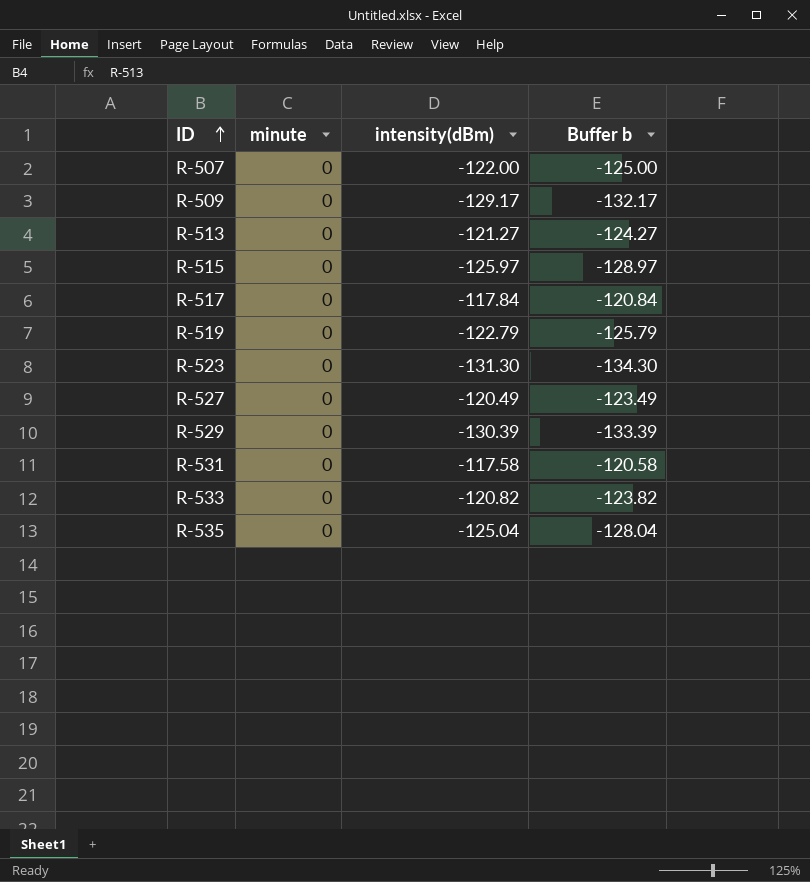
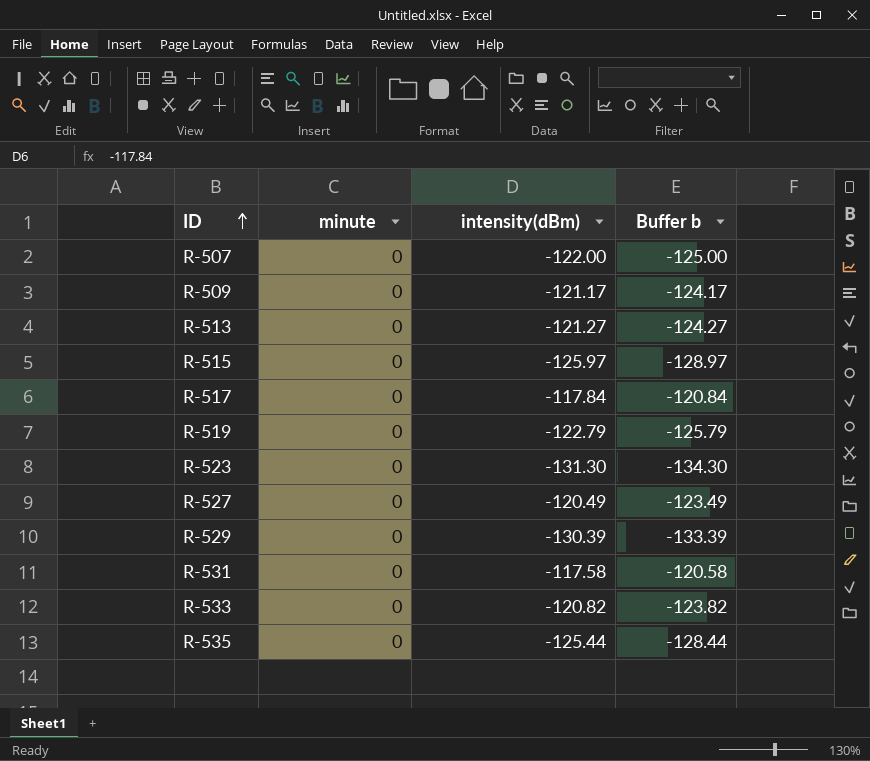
R-509 | intensity(dBm): -129.17 -> -121.17
R-509 | Buffer b: -132.17 -> -124.17
R-535 | intensity(dBm): -125.04 -> -125.44
R-535 | Buffer b: -128.04 -> -128.44

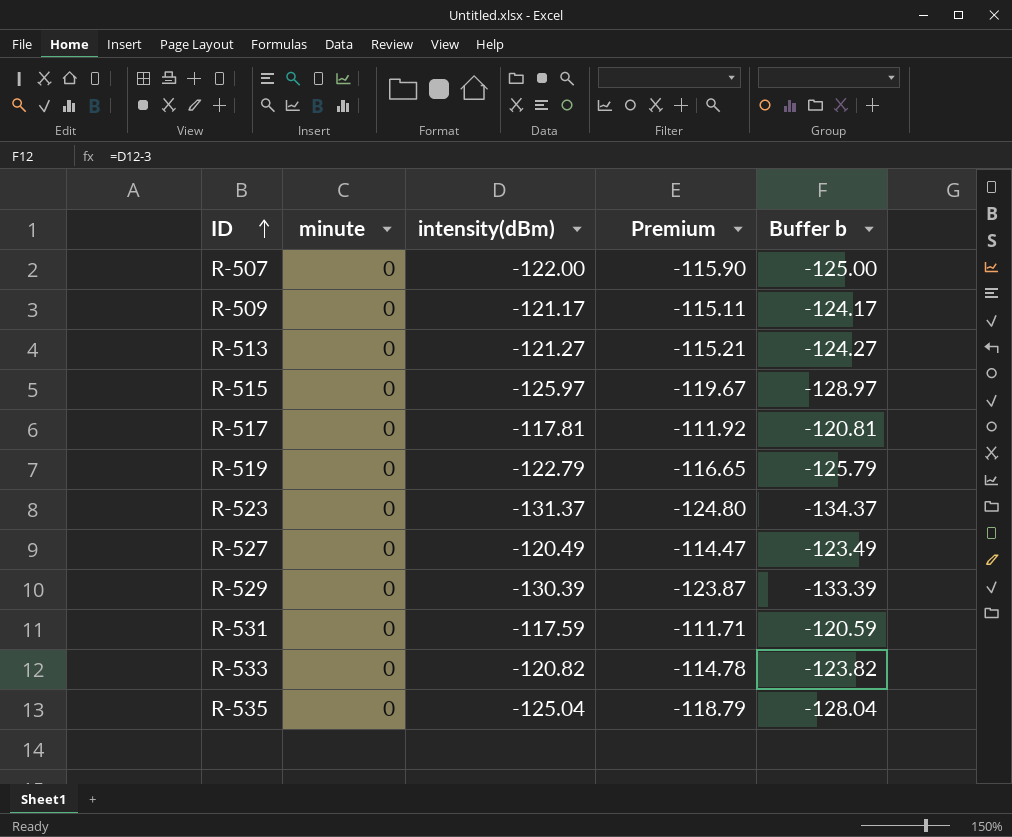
column Premium | formula: none -> [intensity(dBm)] * 0.95
R-517 | intensity(dBm): -117.84 -> -117.81
R-517 | Buffer b: -120.84 -> -120.81
R-523 | intensity(dBm): -131.30 -> -131.37
R-523 | Buffer b: -134.30 -> -134.37
R-531 | intensity(dBm): -117.58 -> -117.59
R-531 | Buffer b: -120.58 -> -120.59
R-535 | intensity(dBm): -125.44 -> -125.04
R-535 | Buffer b: -128.44 -> -128.04

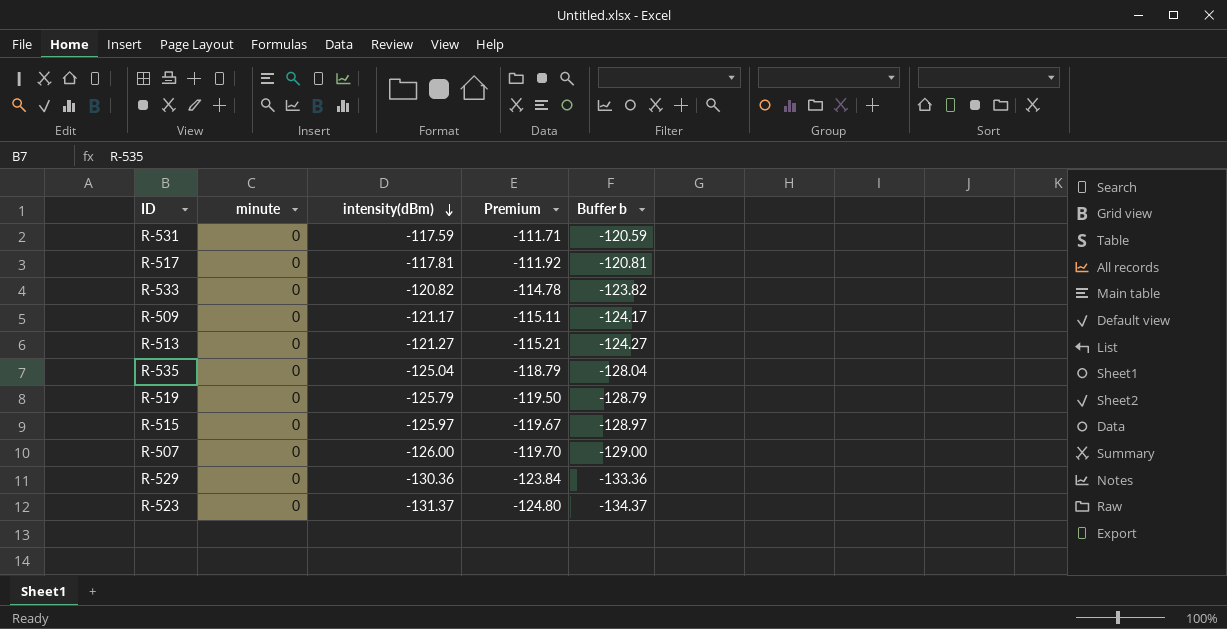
row order: ID ascending -> intensity(dBm) descending
row R-527: 0 | -120.49 | -114.47 | -123.49 -> none
R-519 | intensity(dBm): -122.79 -> -125.79
R-519 | Premium: -116.65 -> -119.50
R-519 | Buffer b: -125.79 -> -128.79
R-507 | intensity(dBm): -122.00 -> -126.00
R-507 | Premium: -115.90 -> -119.70
R-507 | Buffer b: -125.00 -> -129.00
R-529 | intensity(dBm): -130.39 -> -130.36
R-529 | Premium: -123.87 -> -123.84
R-529 | Buffer b: -133.39 -> -133.36

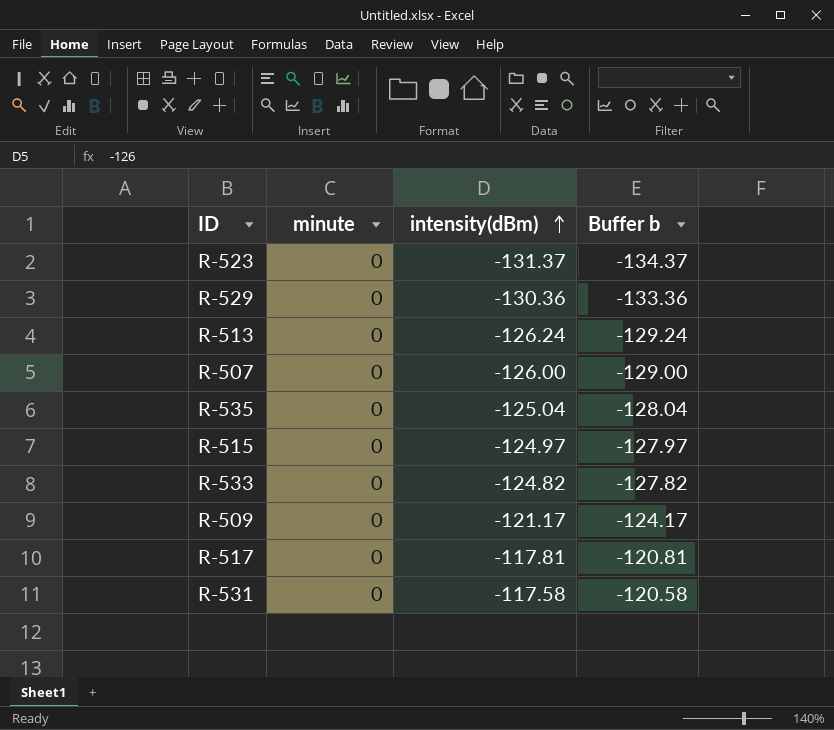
row order: intensity(dBm) descending -> intensity(dBm) ascending
column Premium | formula: [intensity(dBm)] * 0.95 -> none
row R-519: 0 | -125.79 | -119.50 | -128.79 -> none
R-513 | intensity(dBm): -121.27 -> -126.24
R-513 | Buffer b: -124.27 -> -129.24
R-515 | intensity(dBm): -125.97 -> -124.97
R-515 | Buffer b: -128.97 -> -127.97
R-533 | intensity(dBm): -120.82 -> -124.82
R-533 | Buffer b: -123.82 -> -127.82
R-531 | intensity(dBm): -117.59 -> -117.58
R-531 | Buffer b: -120.59 -> -120.58

